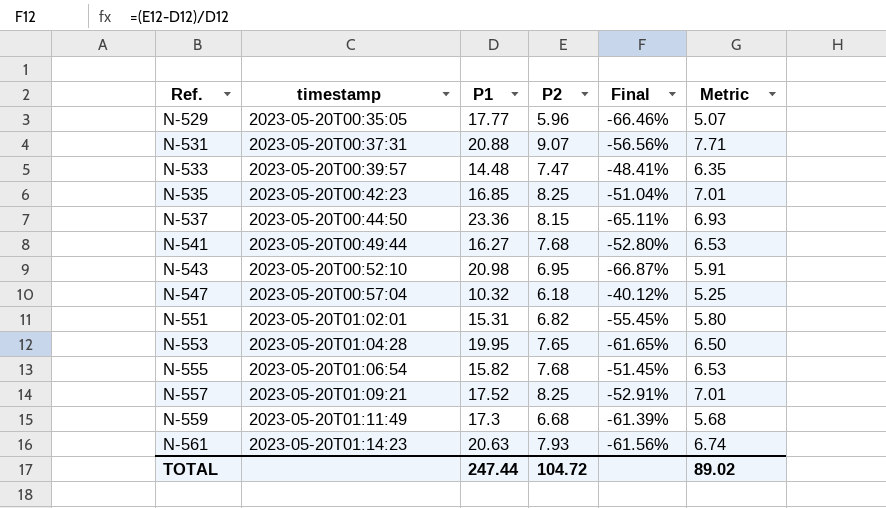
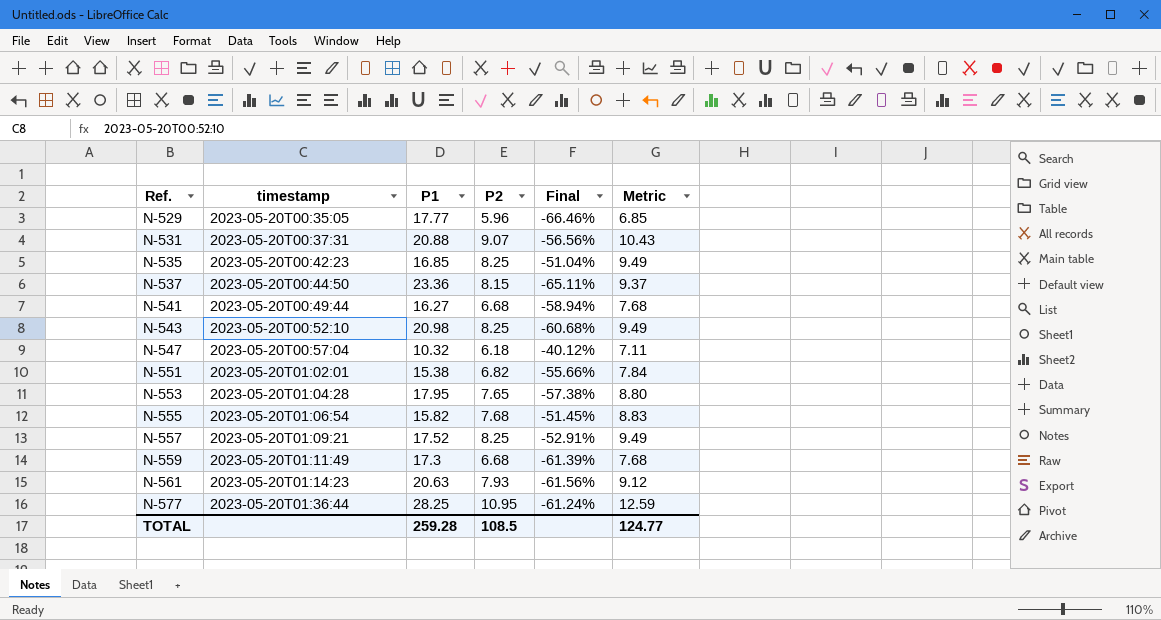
column Metric | formula: [P2] * 0.85 -> [P2] * 1.15
row N-533: 2023-05-20T00:39:57 | 14.48 | 7.47 | -48.41% | 6.35 -> none
N-541 | P2: 7.68 -> 6.68
N-541 | Final: -52.80% -> -58.94%
N-543 | P2: 6.95 -> 8.25
N-543 | Final: -66.87% -> -60.68%
N-551 | P1: 15.31 -> 15.38
N-551 | Final: -55.45% -> -55.66%
N-553 | P1: 19.95 -> 17.95
N-553 | Final: -61.65% -> -57.38%
row N-577: none -> 2023-05-20T01:36:44 | 28.25 | 10.95 | -61.24% | 12.59
TOTAL | P1: 247.44 -> 259.28
TOTAL | P2: 104.72 -> 108.5
TOTAL | Metric: 89.02 -> 124.77

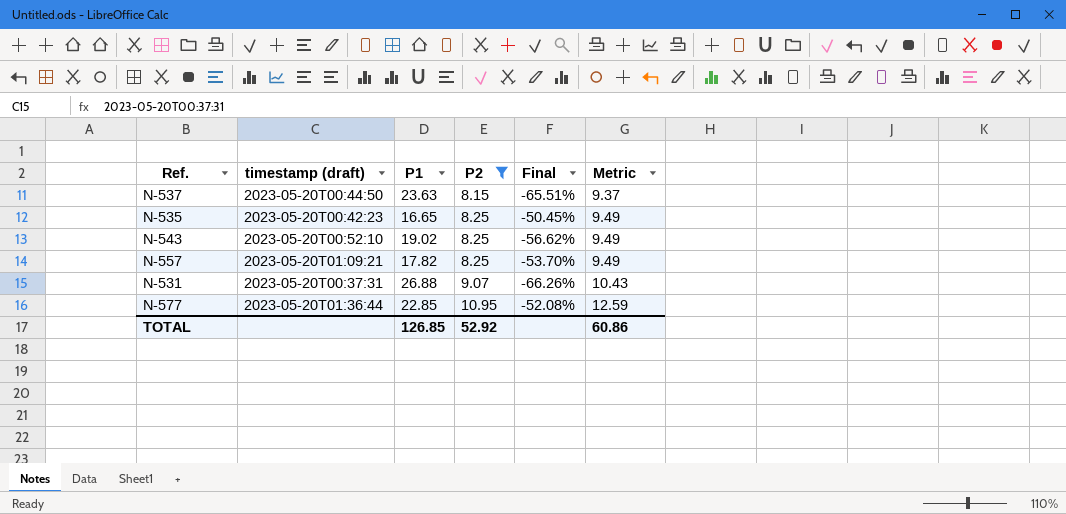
filter: none -> P2 >= 8.15
row order: Ref. ascending -> P2 ascending
column name: timestamp -> timestamp (draft)
N-537 | P1: 23.36 -> 23.63
N-537 | Final: -65.11% -> -65.51%
N-535 | P1: 16.85 -> 16.65
N-535 | Final: -51.04% -> -50.45%
N-543 | P1: 20.98 -> 19.02
N-543 | Final: -60.68% -> -56.62%
N-557 | P1: 17.52 -> 17.82
N-557 | Final: -52.91% -> -53.70%
N-531 | P1: 20.88 -> 26.88
N-531 | Final: -56.56% -> -66.26%
N-577 | P1: 28.25 -> 22.85
N-577 | Final: -61.24% -> -52.08%
TOTAL | P1: 259.28 -> 126.85
TOTAL | P2: 108.5 -> 52.92
TOTAL | Metric: 124.77 -> 60.86

